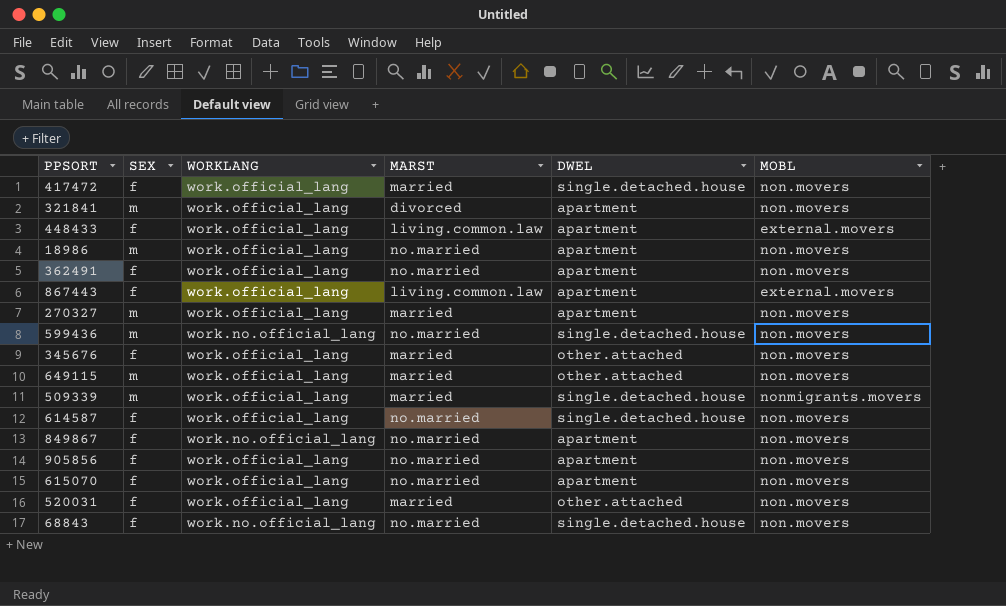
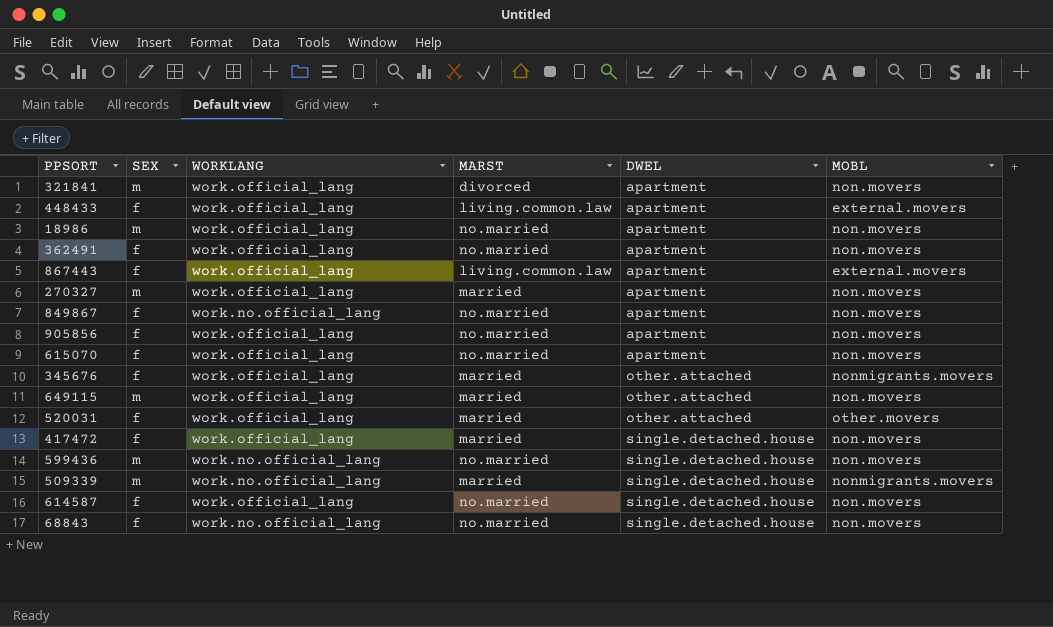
row order: none -> DWEL ascending
345676 | MOBL: non.movers -> nonmigrants.movers
520031 | MOBL: non.movers -> other.movers
509339 | WORKLANG: work.official_lang -> work.no.official_lang

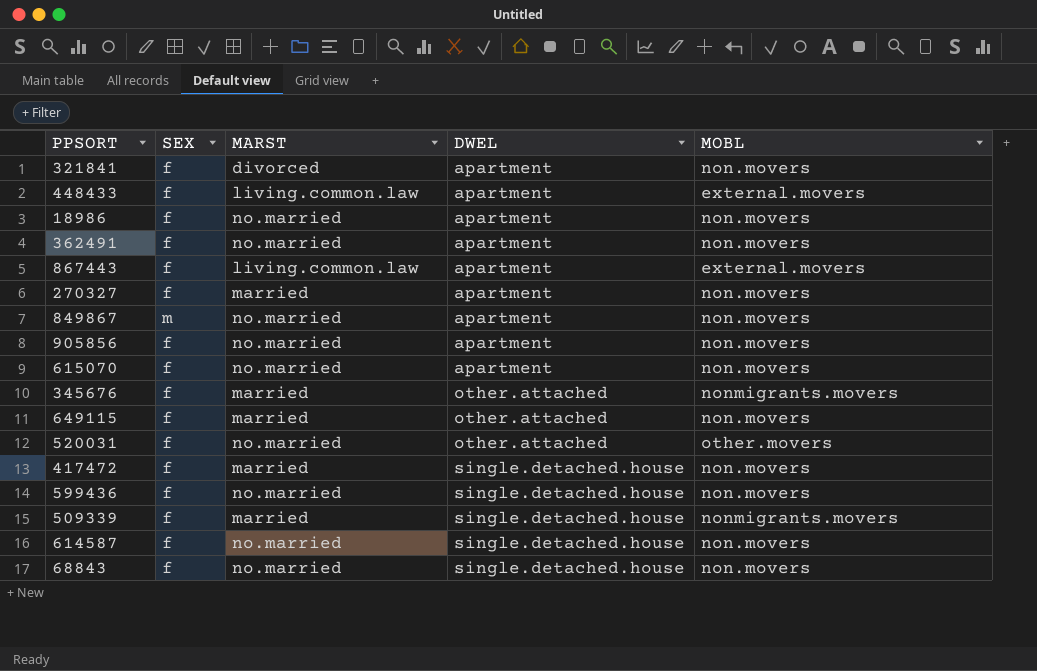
column WORKLANG | position: 3 -> none
321841 | SEX: m -> f
18986 | SEX: m -> f
270327 | SEX: m -> f
849867 | SEX: f -> m
649115 | SEX: m -> f
520031 | MARST: married -> no.married
599436 | SEX: m -> f
509339 | SEX: m -> f

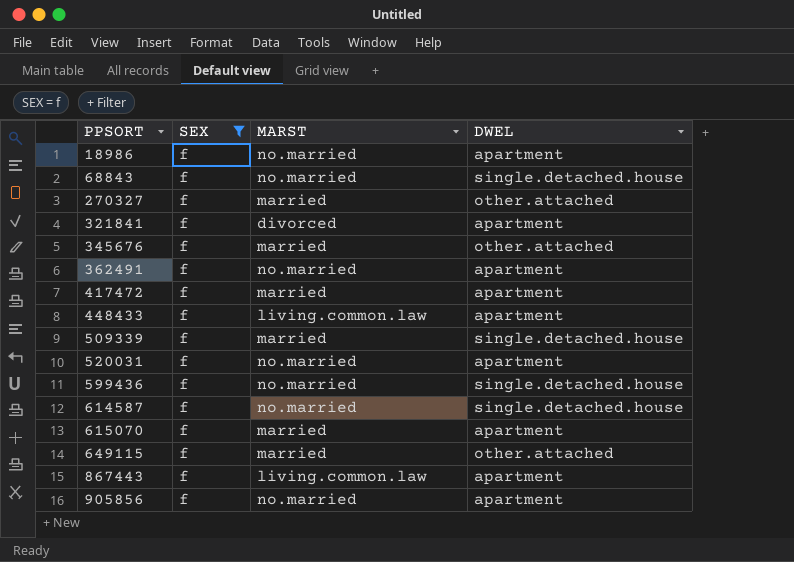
filter: none -> SEX = f
row order: DWEL ascending -> PPSORT ascending
column MOBL | position: 5 -> none
270327 | DWEL: apartment -> other.attached
417472 | DWEL: single.detached.house -> apartment
520031 | DWEL: other.attached -> apartment
615070 | MARST: no.married -> married

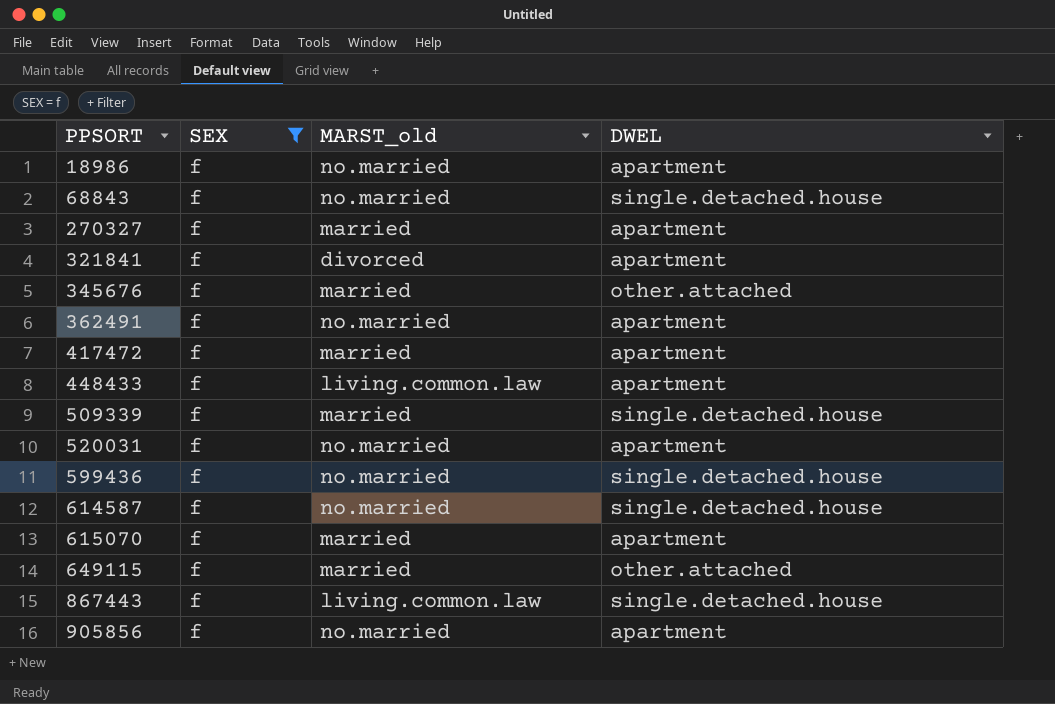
column name: MARST -> MARST_old
270327 | DWEL: other.attached -> apartment
867443 | DWEL: apartment -> single.detached.house

